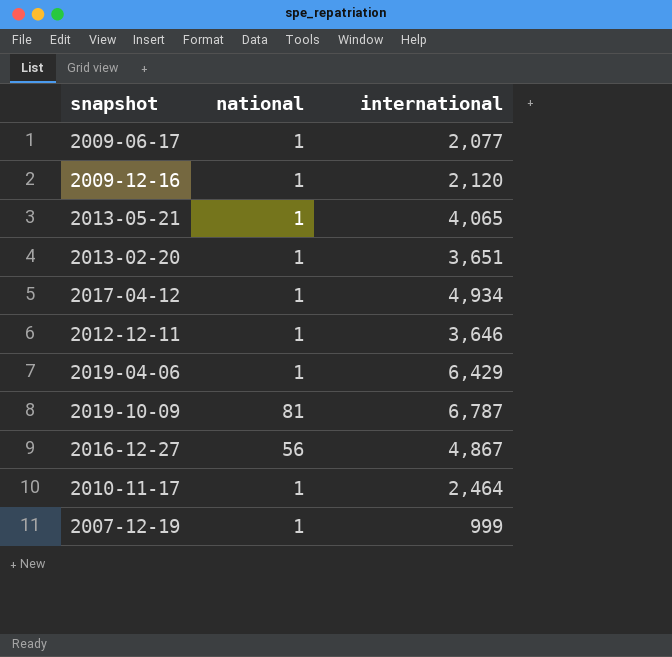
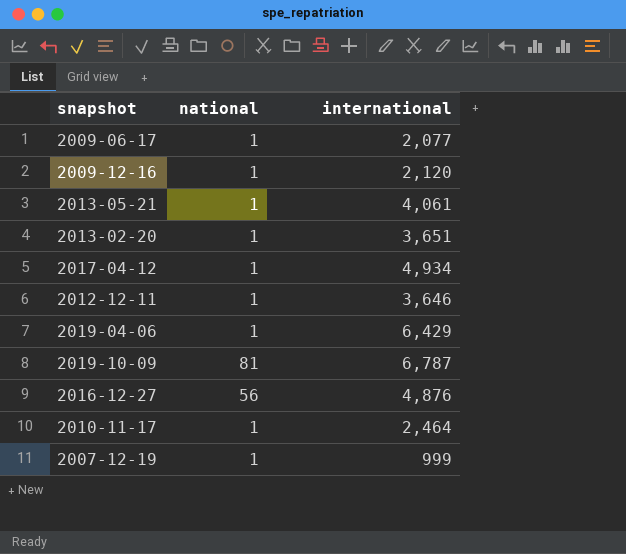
2013-05-21 | international: 4,065 -> 4,061
2016-12-27 | international: 4,867 -> 4,876

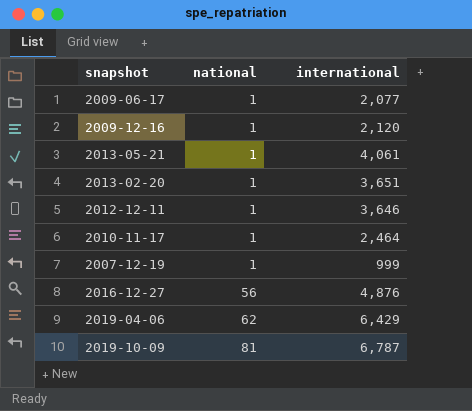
row order: none -> national ascending
row 2017-04-12: 1 | 4,934 -> none
2019-04-06 | national: 1 -> 62

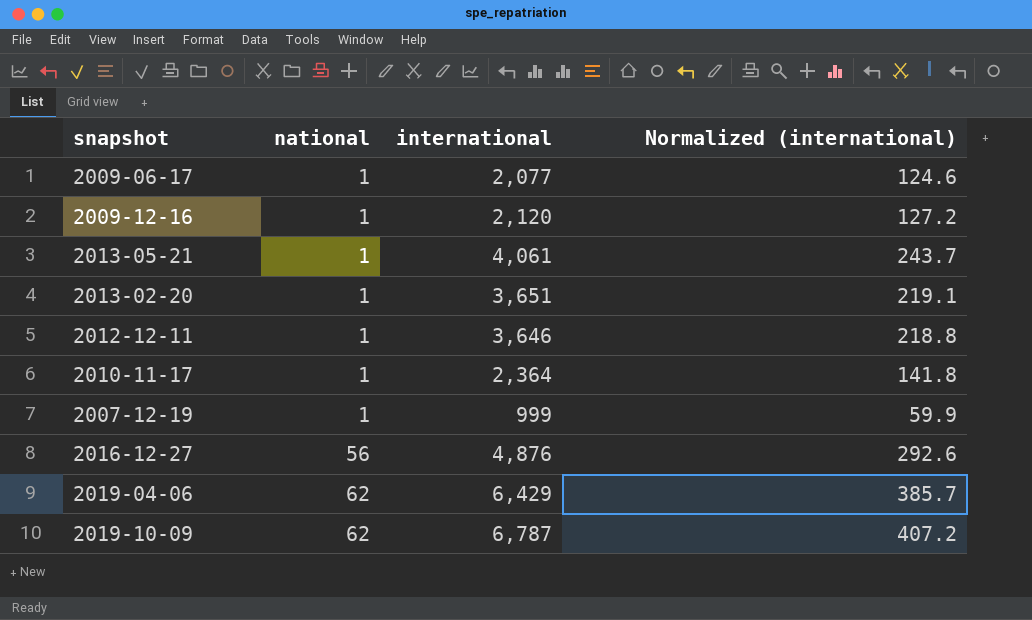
column Normalized (international) | formula: none -> [international] * 0.06
2010-11-17 | international: 2,464 -> 2,364
2019-10-09 | national: 81 -> 62

